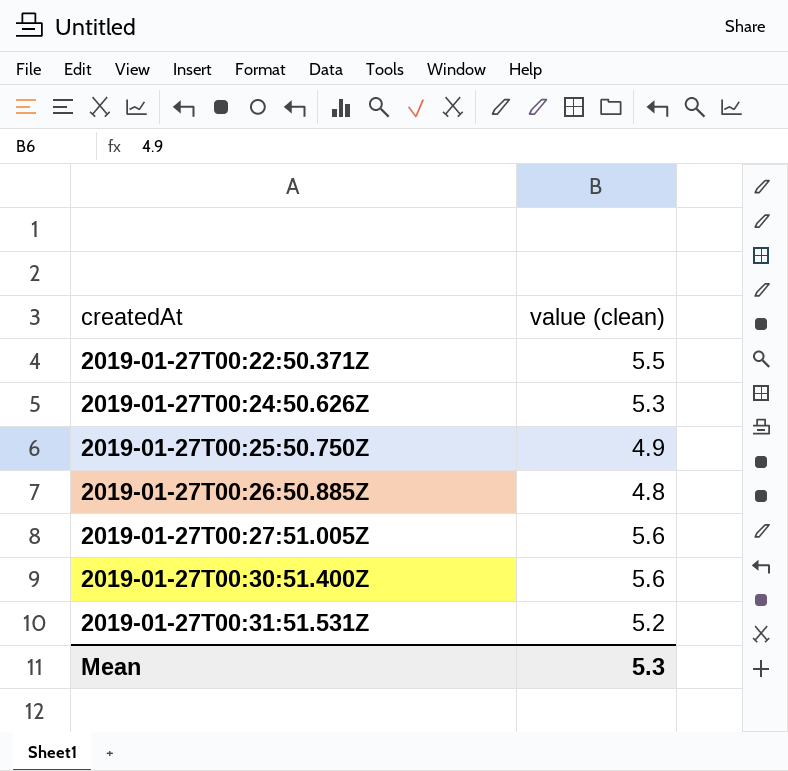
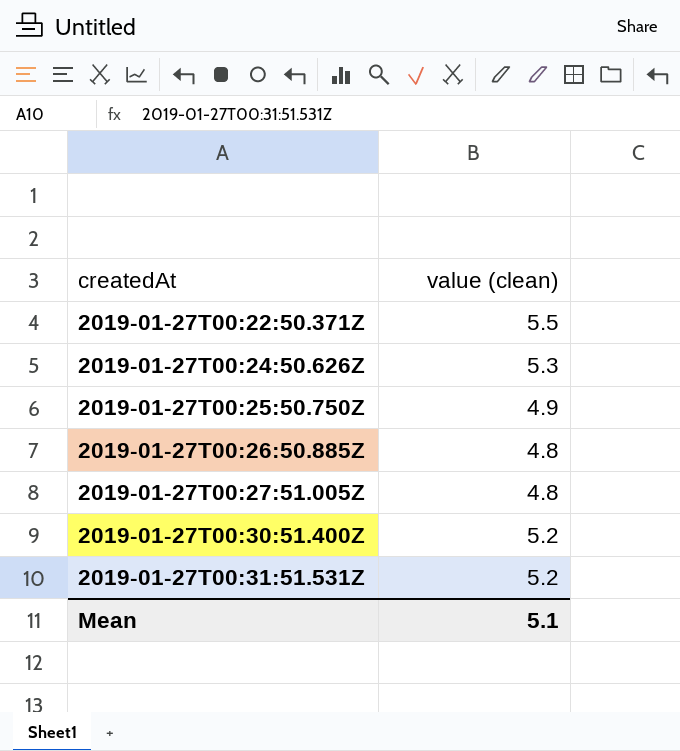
2019-01-27T00:27:51.005Z | value (clean): 5.6 -> 4.8
2019-01-27T00:30:51.400Z | value (clean): 5.6 -> 5.2
Mean | value (clean): 5.3 -> 5.1

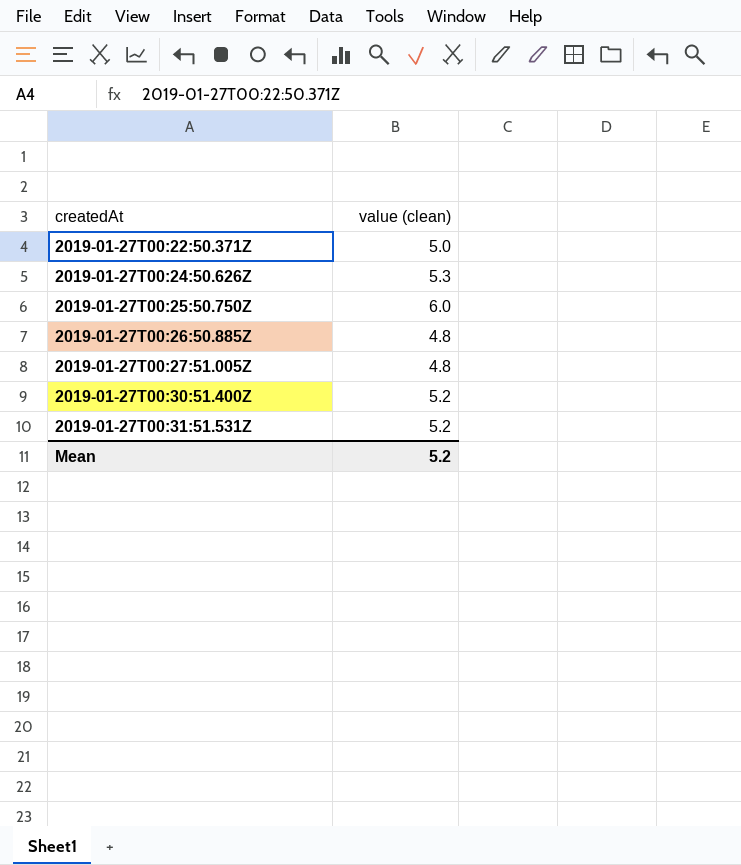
2019-01-27T00:22:50.371Z | value (clean): 5.5 -> 5.0
2019-01-27T00:25:50.750Z | value (clean): 4.9 -> 6.0
Mean | value (clean): 5.1 -> 5.2

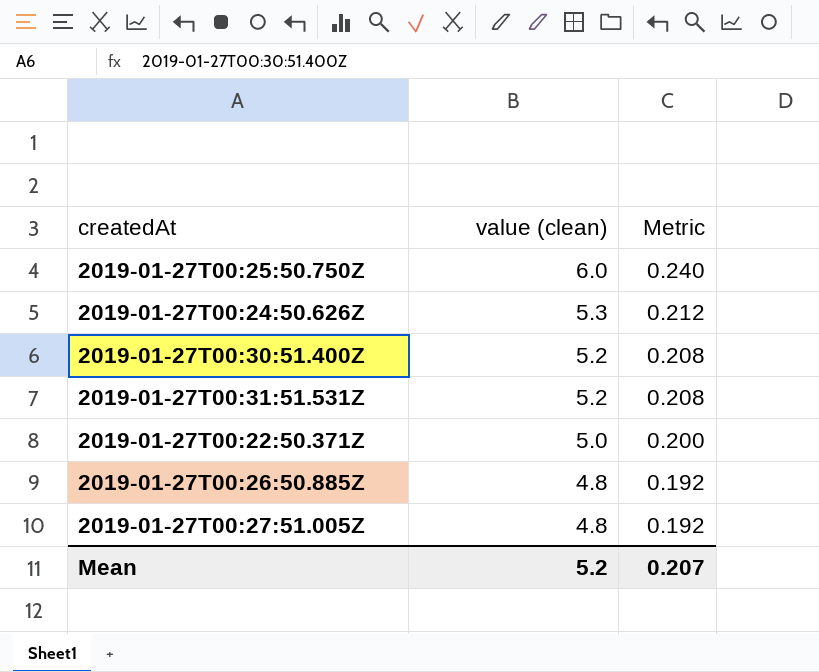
row order: createdAt ascending -> value (clean) descending
column Metric | formula: none -> [value (clean)] * 0.04

